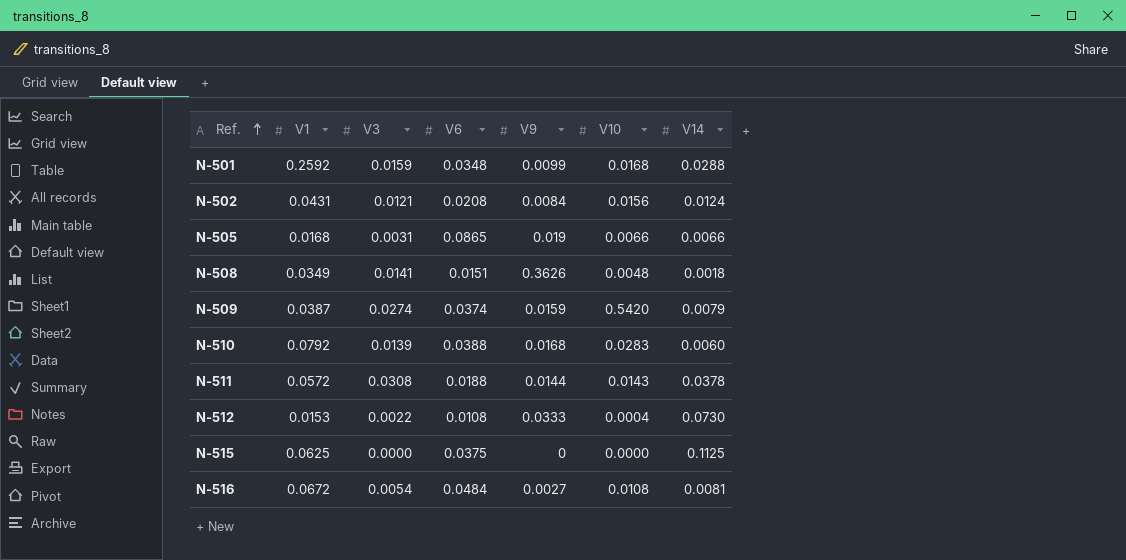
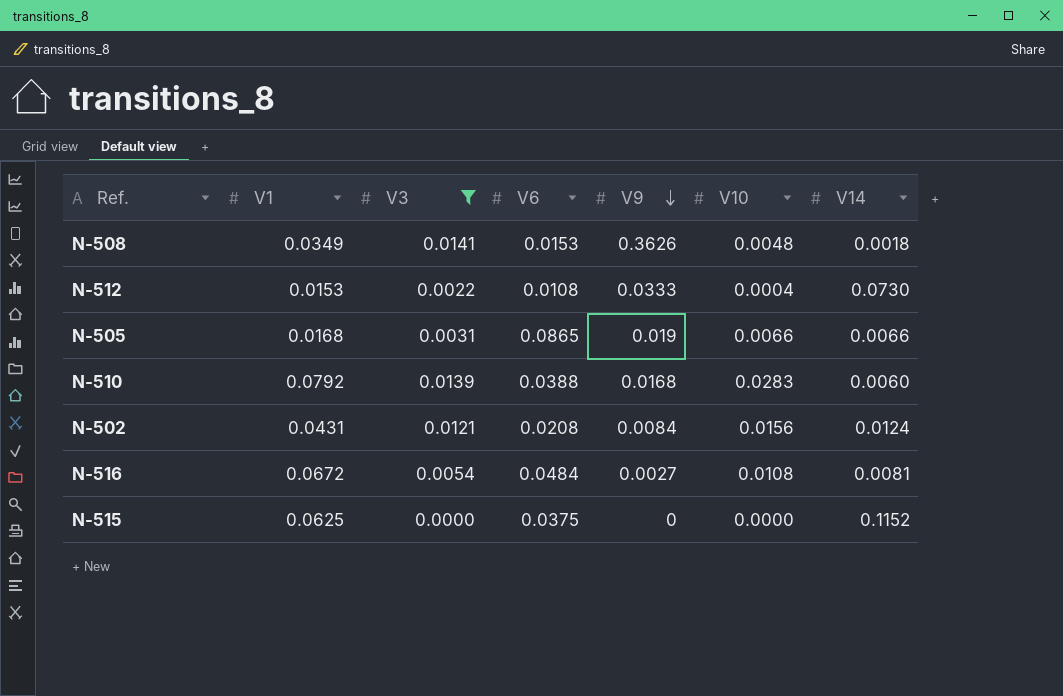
filter: none -> V3 <= 0.0141
row order: Ref. ascending -> V9 descending
N-508 | V6: 0.0151 -> 0.0153
N-515 | V14: 0.1125 -> 0.1152

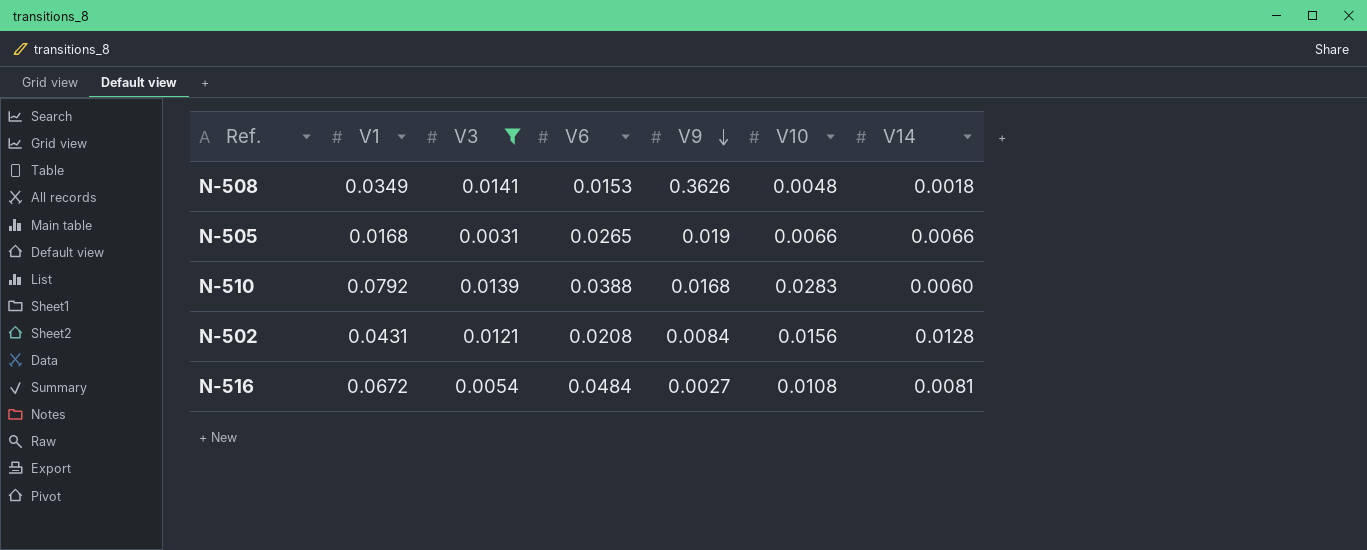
row N-512: 0.0153 | 0.0022 | 0.0108 | 0.0333 | 0.0004 | 0.0730 -> none
row N-515: 0.0625 | 0.0000 | 0.0375 | 0 | 0.0000 | 0.1152 -> none
N-505 | V6: 0.0865 -> 0.0265
N-502 | V14: 0.0124 -> 0.0128

